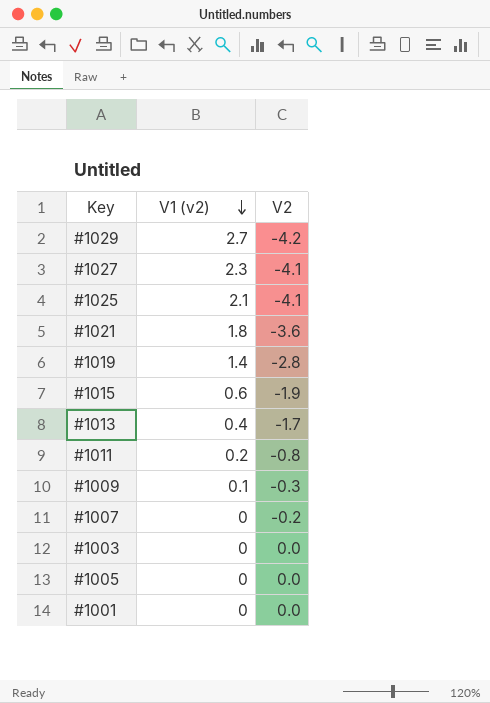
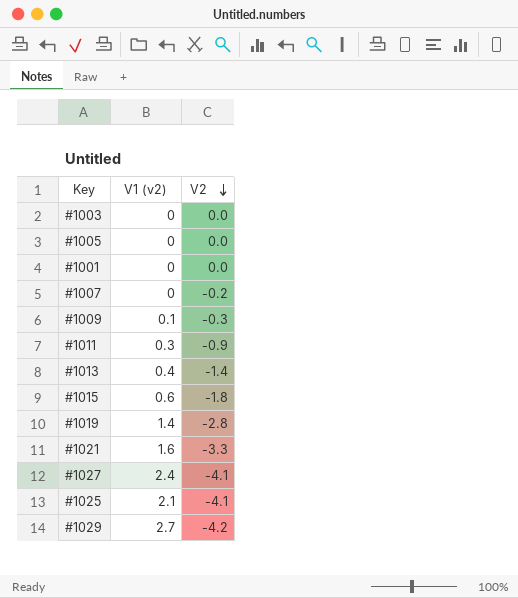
row order: V1 (v2) descending -> V2 descending
#1011 | V1 (v2): 0.2 -> 0.3
#1011 | V2: -0.8 -> -0.9
#1013 | V2: -1.7 -> -1.4
#1015 | V2: -1.9 -> -1.8
#1021 | V1 (v2): 1.8 -> 1.6
#1021 | V2: -3.6 -> -3.3
#1027 | V1 (v2): 2.3 -> 2.4

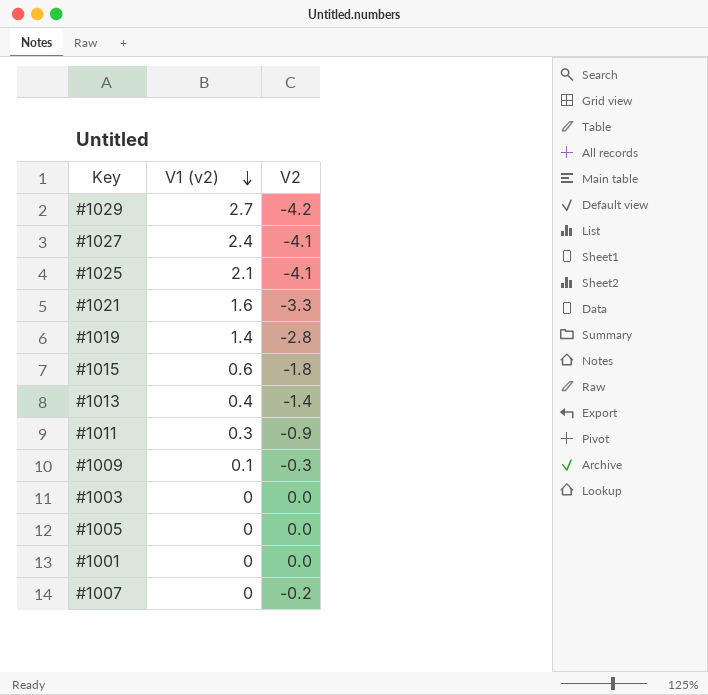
row order: V2 descending -> V1 (v2) descending

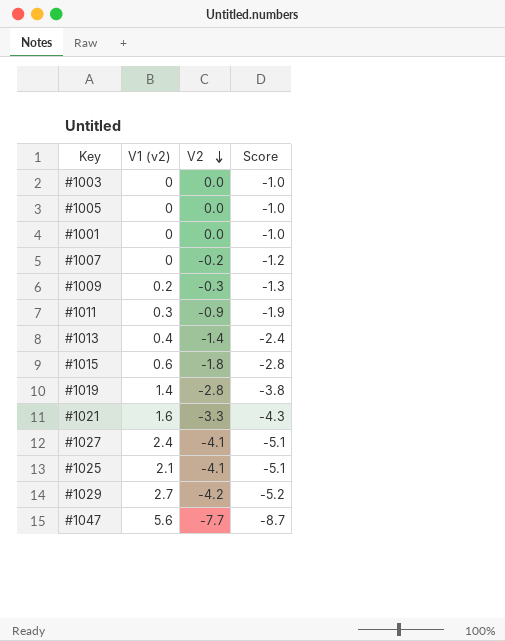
row order: V1 (v2) descending -> V2 descending
column Score | formula: none -> [V2] - 1
#1009 | V1 (v2): 0.1 -> 0.2
row #1047: none -> 5.6 | -7.7 | -8.7

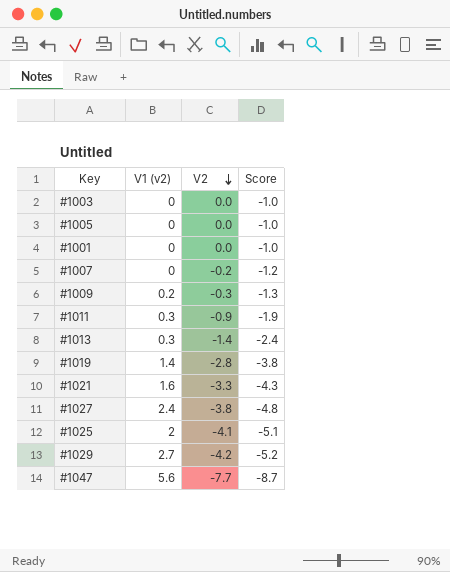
row #1015: 0.6 | -1.8 | -2.8 -> none
#1013 | V1 (v2): 0.4 -> 0.3
#1027 | V2: -4.1 -> -3.8
#1027 | Score: -5.1 -> -4.8
#1025 | V1 (v2): 2.1 -> 2

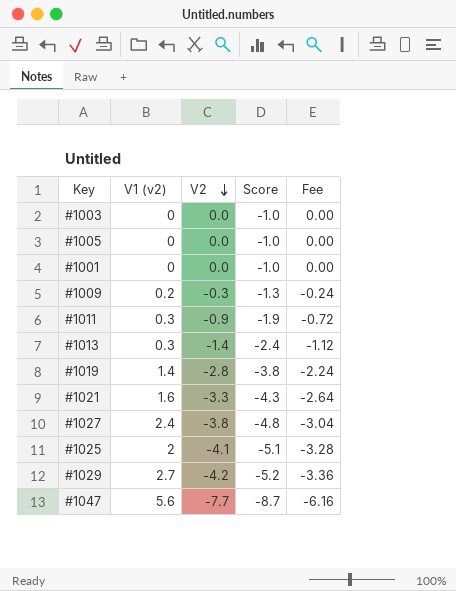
column Fee | formula: none -> [V2] * 0.8
row #1007: 0 | -0.2 | -1.2 -> none

